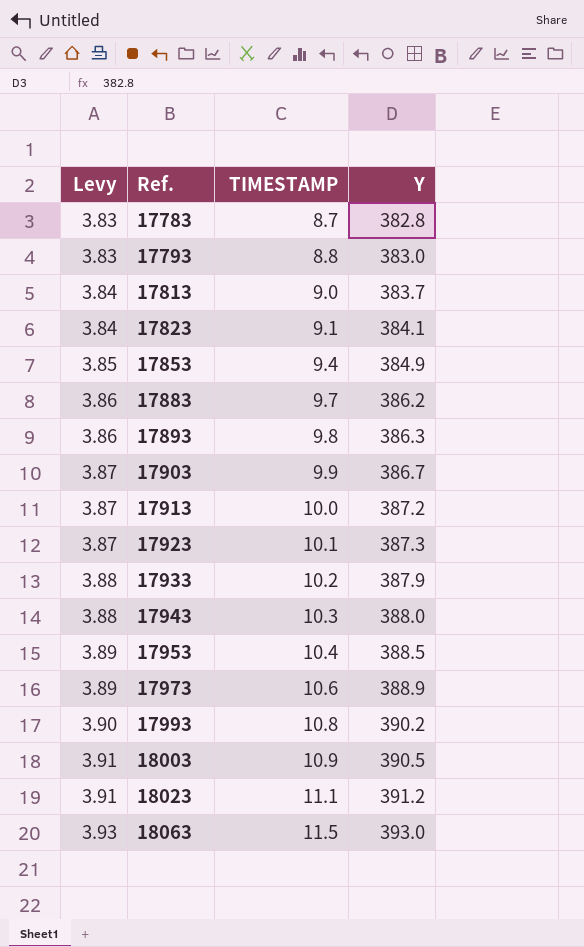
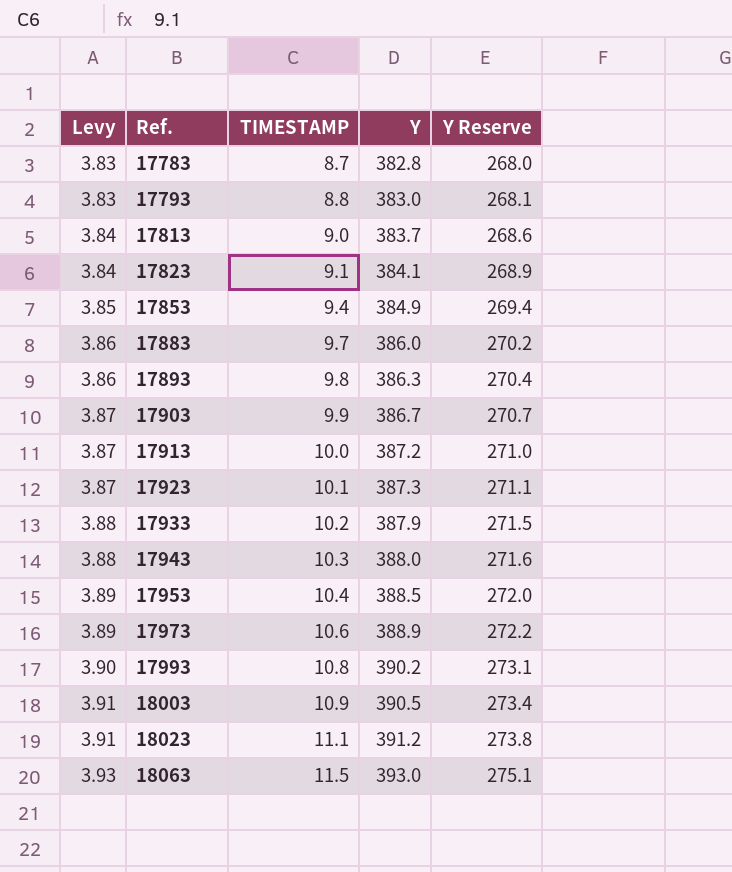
column Y Reserve | formula: none -> [Y] * 0.7
17883 | Y: 386.2 -> 386.0

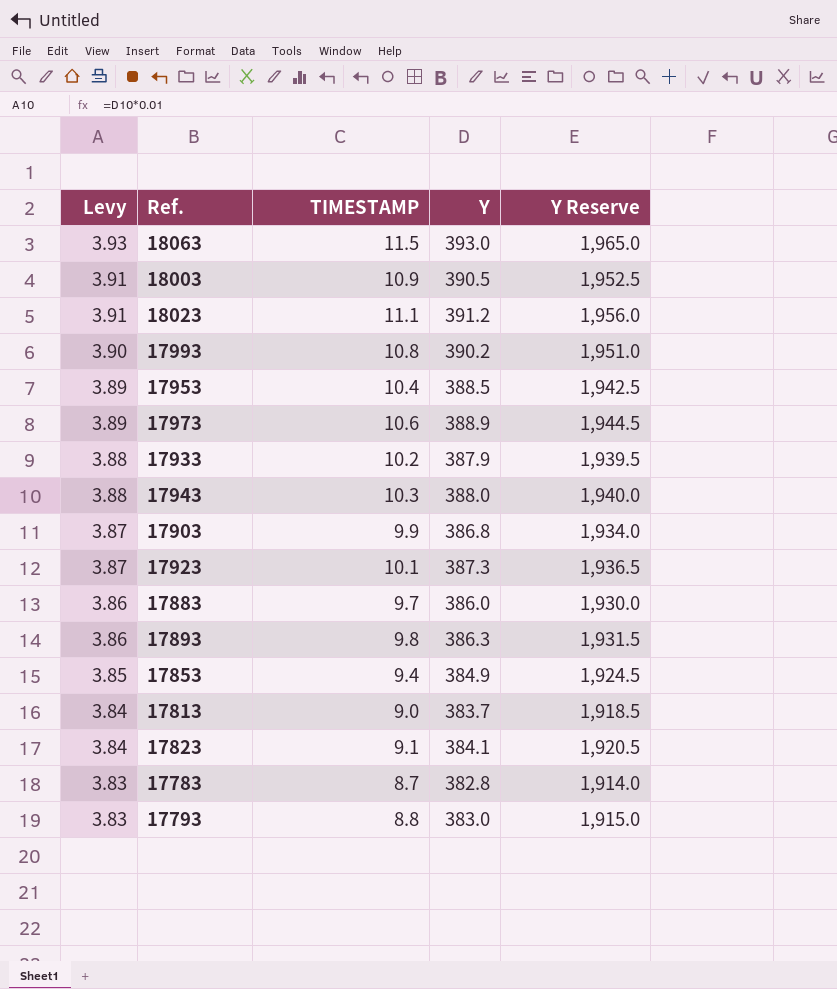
row order: Levy ascending -> Levy descending
column Y Reserve | formula: [Y] * 0.7 -> [Y] * 5
row 17913: 3.87 | 10.0 | 387.2 | 271.0 -> none
17903 | Y: 386.7 -> 386.8

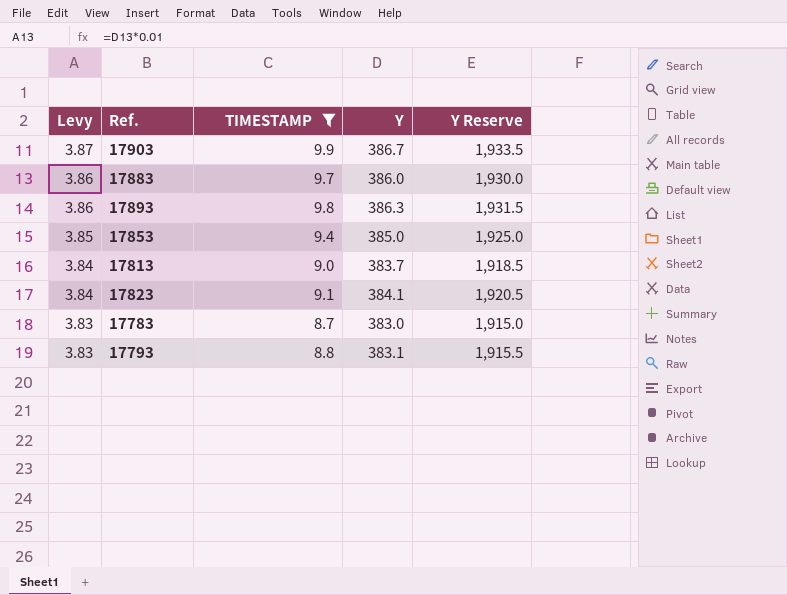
filter: none -> TIMESTAMP <= 9.9
17903 | Y: 386.8 -> 386.7
17903 | Y Reserve: 1,934.0 -> 1,933.5
17853 | Y: 384.9 -> 385.0
17853 | Y Reserve: 1,924.5 -> 1,925.0
17783 | Y: 382.8 -> 383.0
17783 | Y Reserve: 1,914.0 -> 1,915.0
17793 | Y: 383.0 -> 383.1
17793 | Y Reserve: 1,915.0 -> 1,915.5

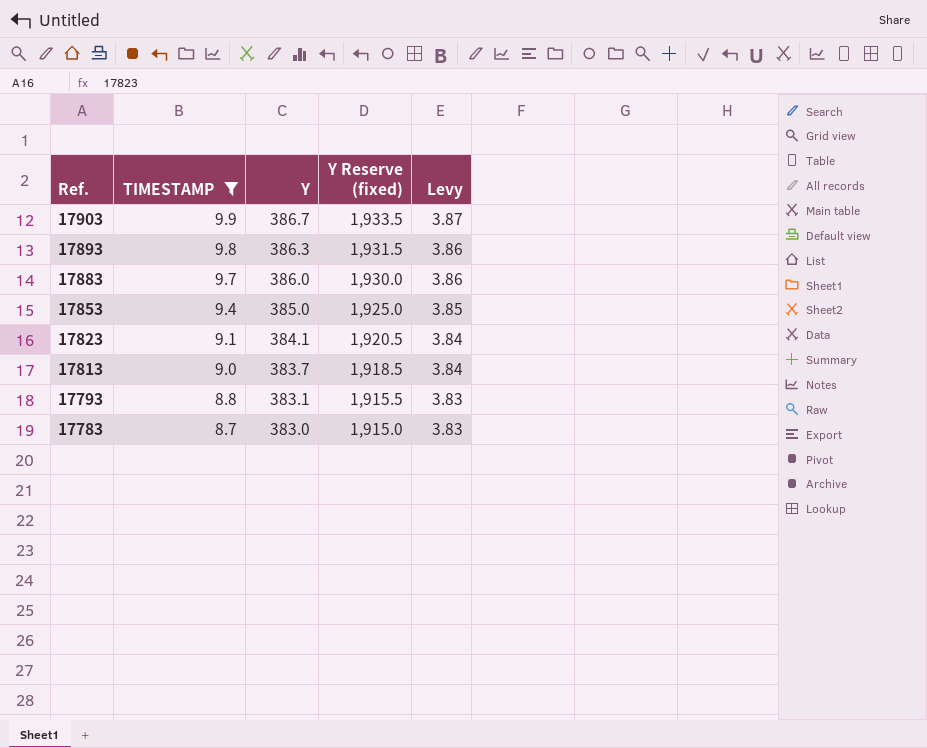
row order: Levy descending -> Ref. descending
column name: Y Reserve -> Y Reserve (fixed)
column Levy | position: 1 -> 5

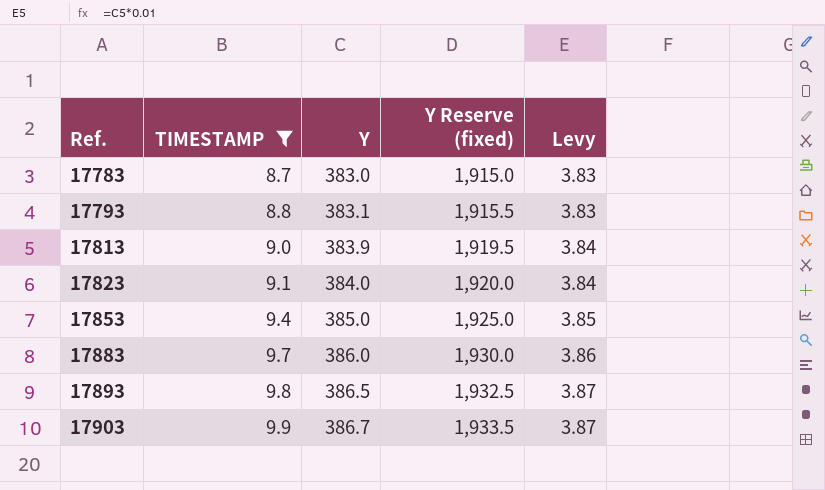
row order: Ref. descending -> Ref. ascending
17813 | Y: 383.7 -> 383.9
17813 | Y Reserve (fixed): 1,918.5 -> 1,919.5
17823 | Y: 384.1 -> 384.0
17823 | Y Reserve (fixed): 1,920.5 -> 1,920.0
17893 | Y: 386.3 -> 386.5
17893 | Y Reserve (fixed): 1,931.5 -> 1,932.5
17893 | Levy: 3.86 -> 3.87

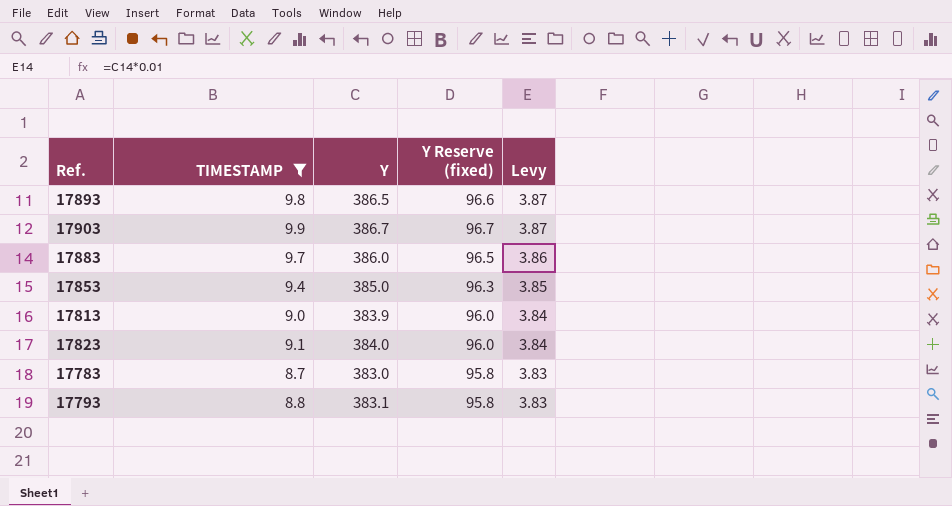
row order: Ref. ascending -> Levy descending
column Y Reserve (fixed) | formula: [Y] * 5 -> [Y] * 0.25

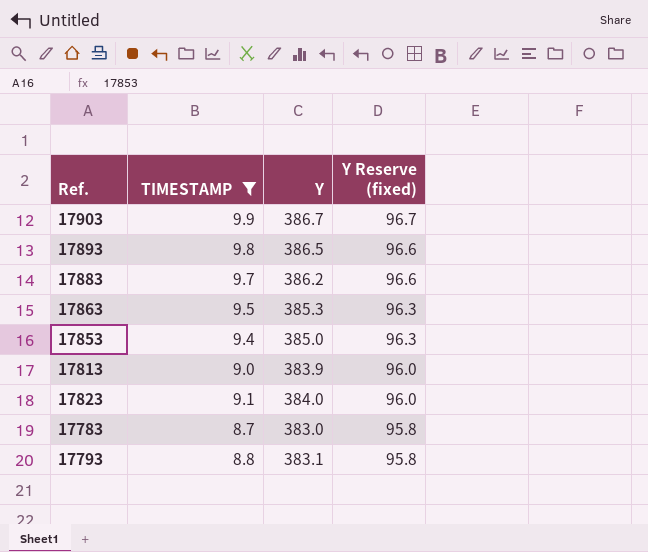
row order: Levy descending -> Y Reserve (fixed) descending
column Levy | formula: [Y] * 0.01 -> none
17883 | Y: 386.0 -> 386.2
17883 | Y Reserve (fixed): 96.5 -> 96.6
row 17863: none -> 9.5 | 385.3 | 96.3

